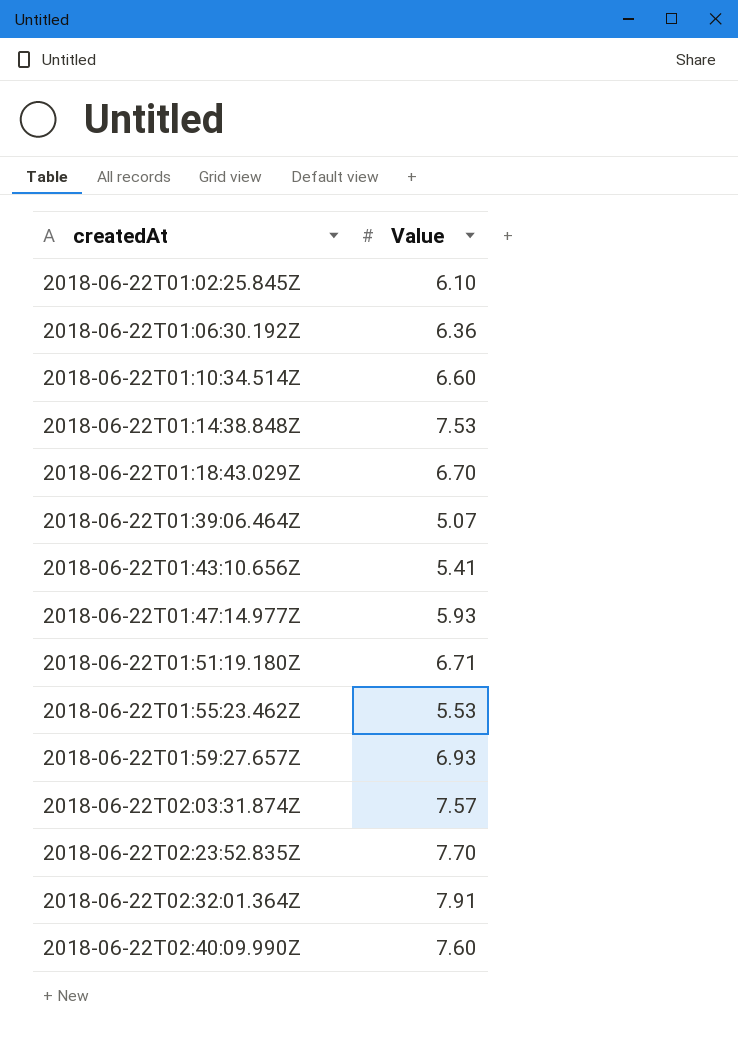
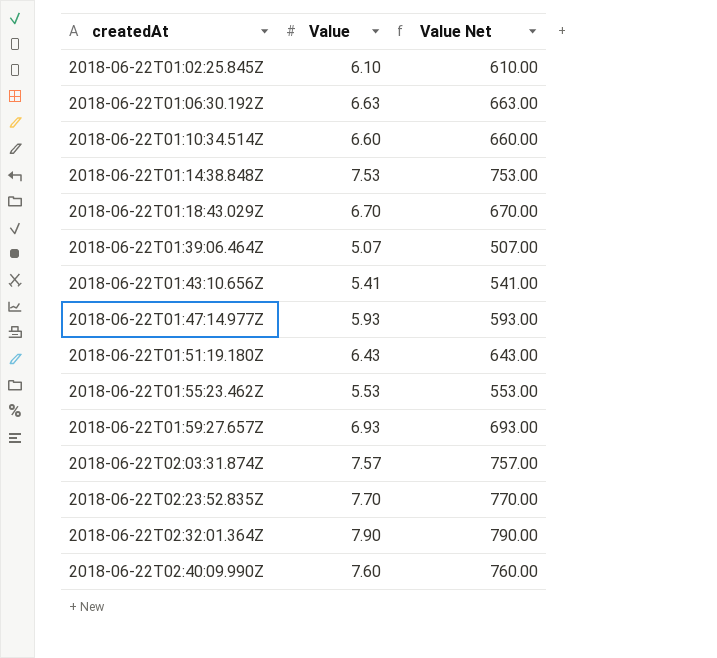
column Value Net | formula: none -> [Value] * 100
2018-06-22T01:06:30.192Z | Value: 6.36 -> 6.63
2018-06-22T01:51:19.180Z | Value: 6.71 -> 6.43
2018-06-22T02:32:01.364Z | Value: 7.91 -> 7.90

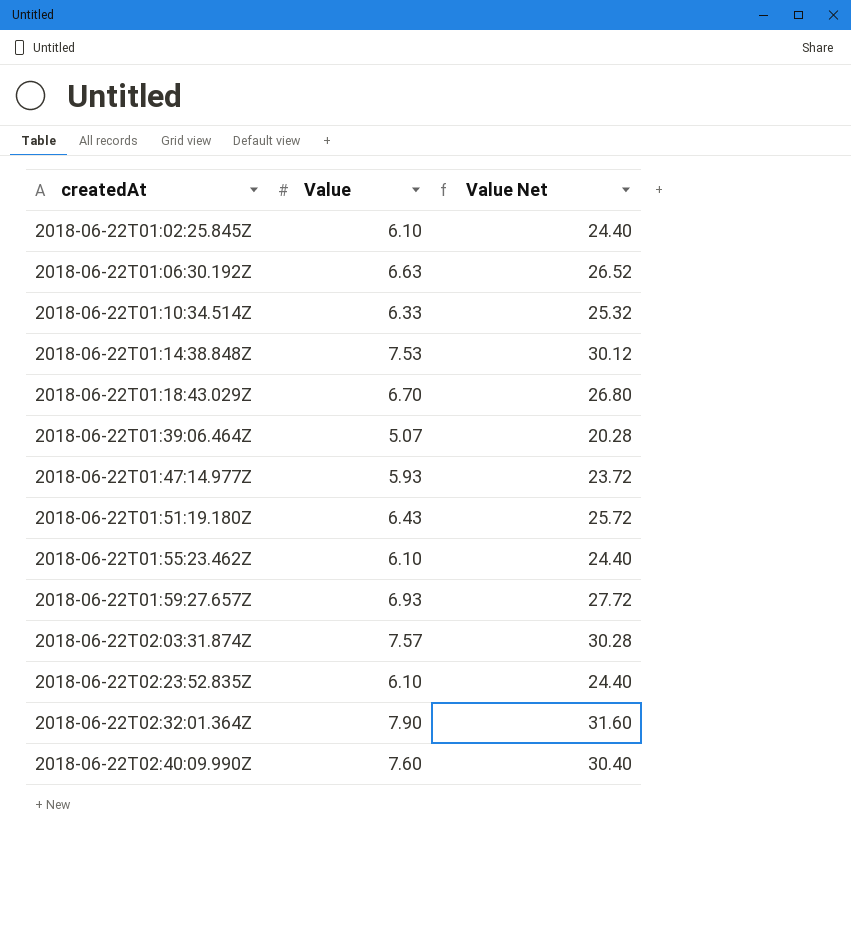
column Value Net | formula: [Value] * 100 -> [Value] * 4
row 2018-06-22T01:43:10.656Z: 5.41 | 541.00 -> none
2018-06-22T01:10:34.514Z | Value: 6.60 -> 6.33
2018-06-22T01:55:23.462Z | Value: 5.53 -> 6.10
2018-06-22T02:23:52.835Z | Value: 7.70 -> 6.10

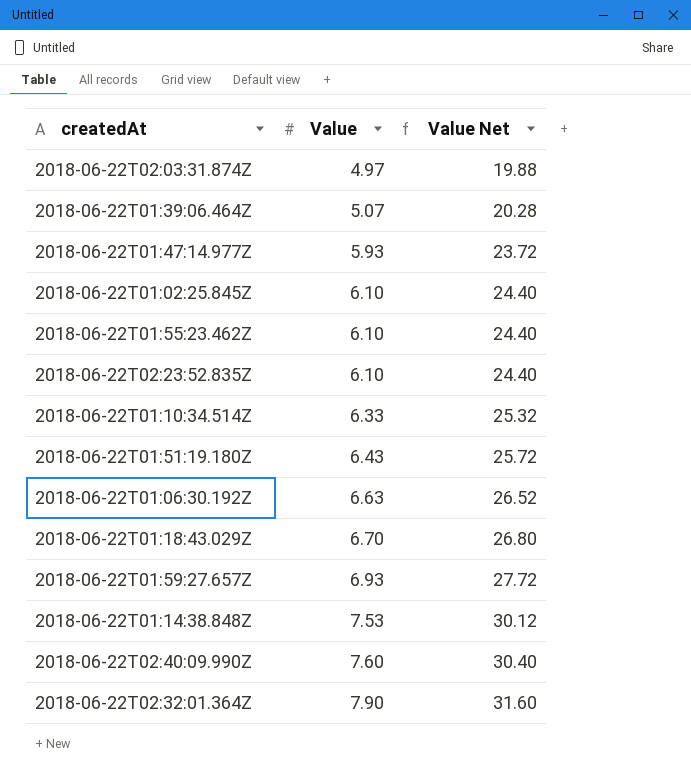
row order: createdAt ascending -> Value ascending
2018-06-22T02:03:31.874Z | Value: 7.57 -> 4.97
2018-06-22T02:03:31.874Z | Value Net: 30.28 -> 19.88

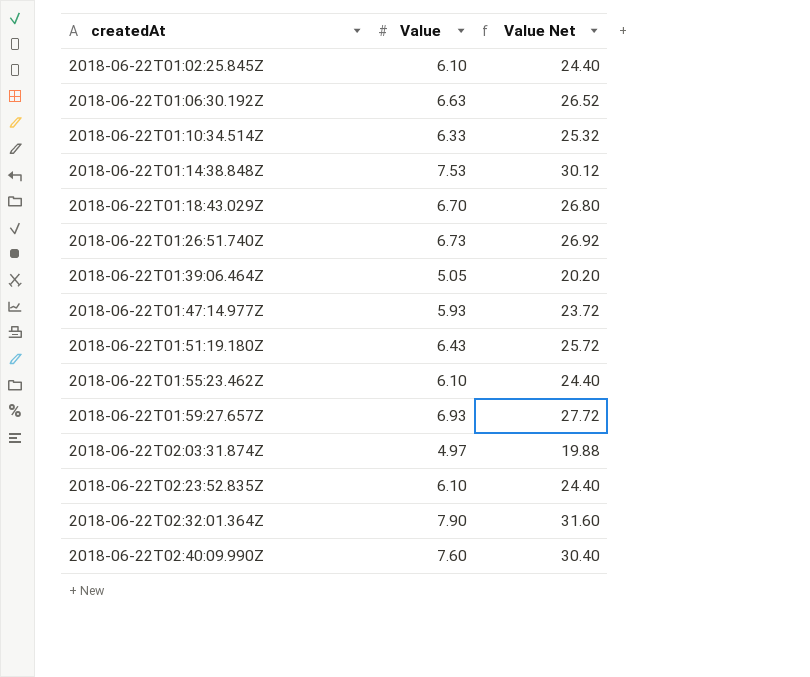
row order: Value ascending -> createdAt ascending
row 2018-06-22T01:26:51.740Z: none -> 6.73 | 26.92
2018-06-22T01:39:06.464Z | Value: 5.07 -> 5.05
2018-06-22T01:39:06.464Z | Value Net: 20.28 -> 20.20

